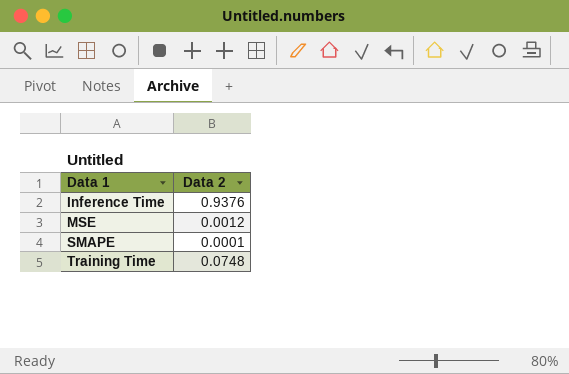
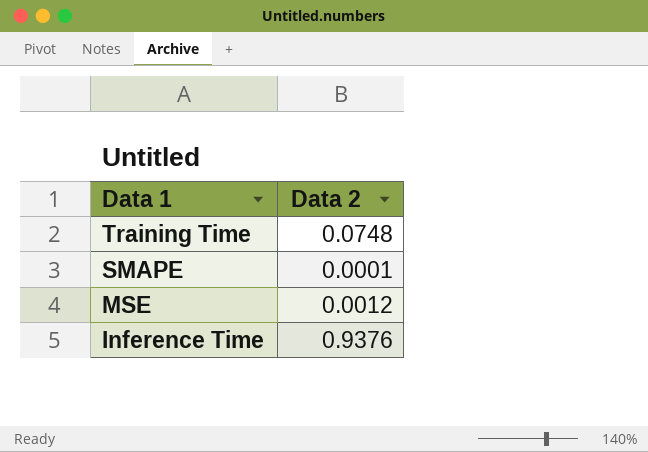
row order: Data 1 ascending -> Data 1 descending

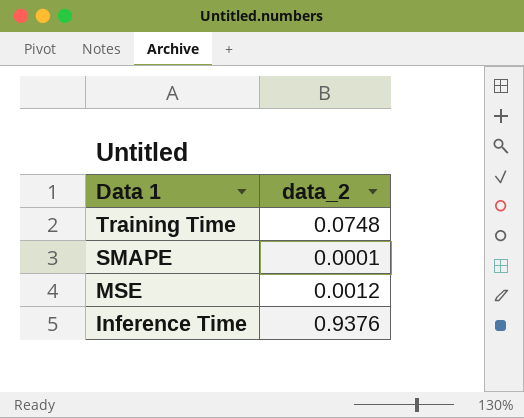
column name: Data 2 -> data_2

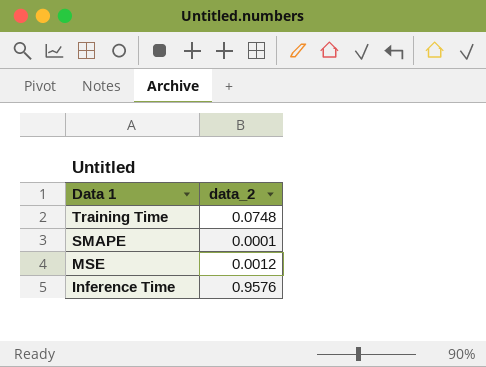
Inference Time | data_2: 0.9376 -> 0.9576

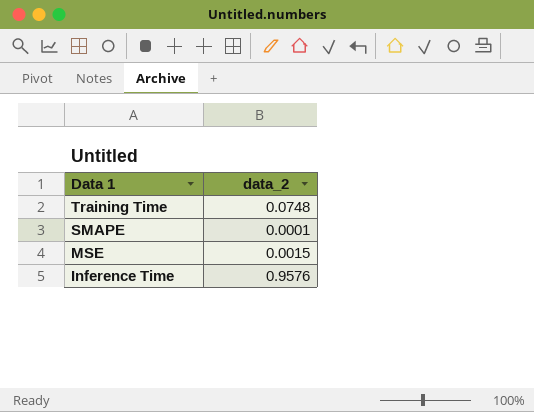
MSE | data_2: 0.0012 -> 0.0015

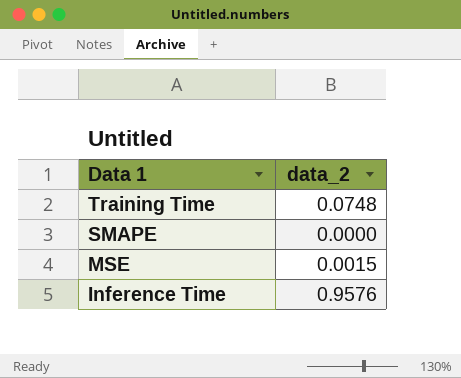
SMAPE | data_2: 0.0001 -> 0.0000

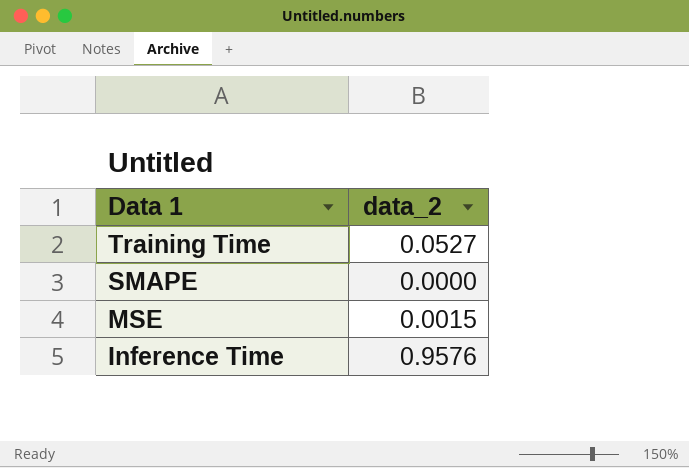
Training Time | data_2: 0.0748 -> 0.0527

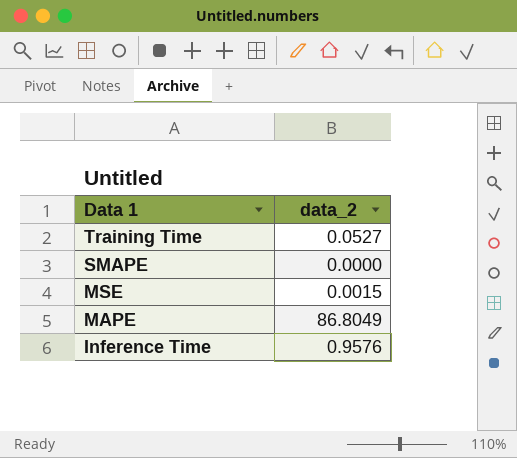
row MAPE: none -> 86.8049

